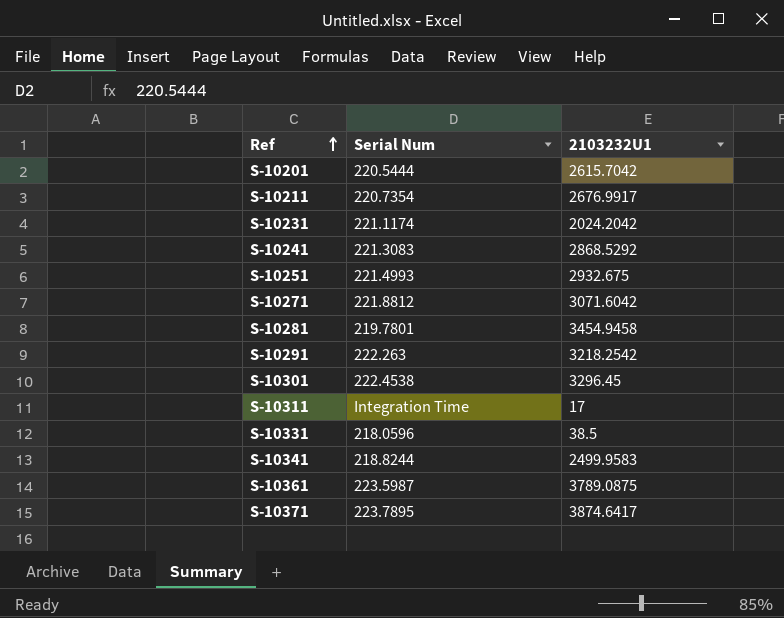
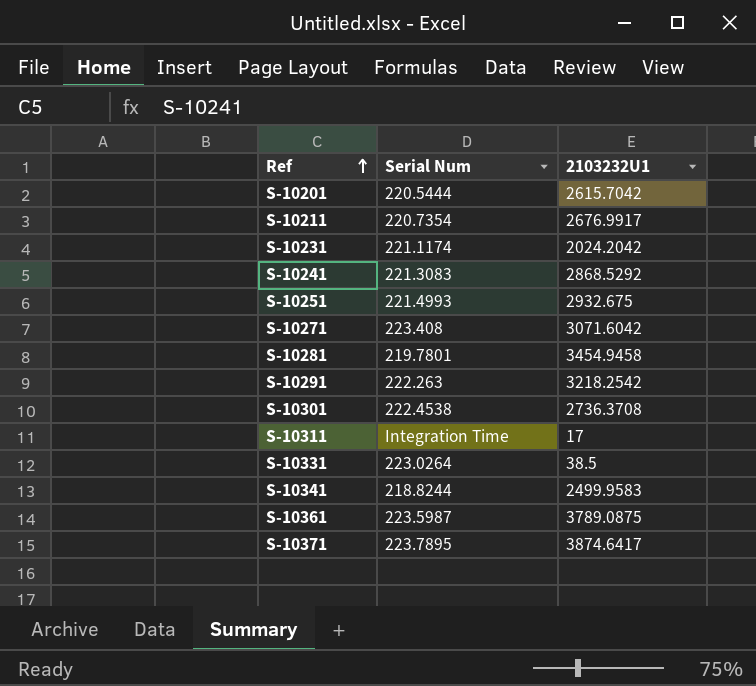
S-10271 | Serial Num: 221.8812 -> 223.408
S-10301 | 2103232U1: 3296.45 -> 2736.3708
S-10331 | Serial Num: 218.0596 -> 223.0264

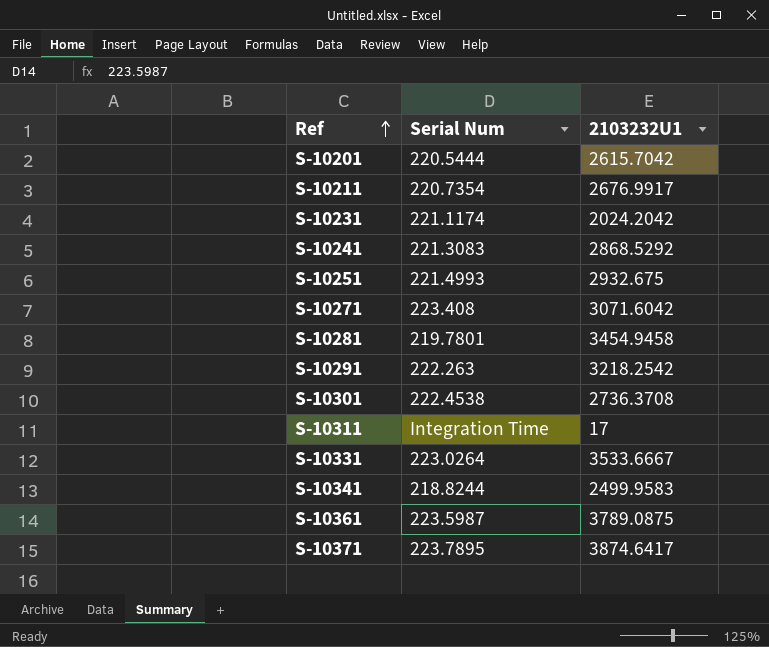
S-10331 | 2103232U1: 38.5 -> 3533.6667

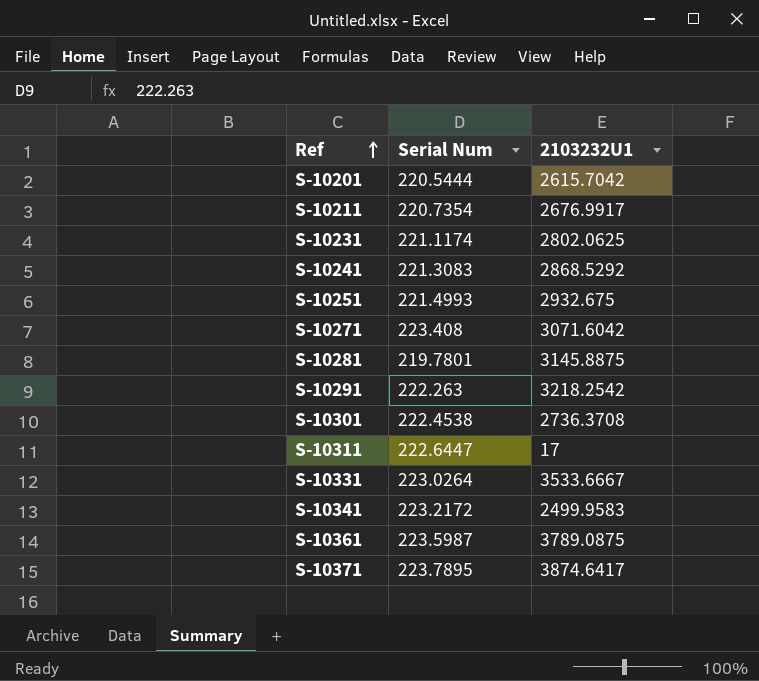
S-10231 | 2103232U1: 2024.2042 -> 2802.0625
S-10281 | 2103232U1: 3454.9458 -> 3145.8875
S-10311 | Serial Num: Integration Time -> 222.6447
S-10341 | Serial Num: 218.8244 -> 223.2172

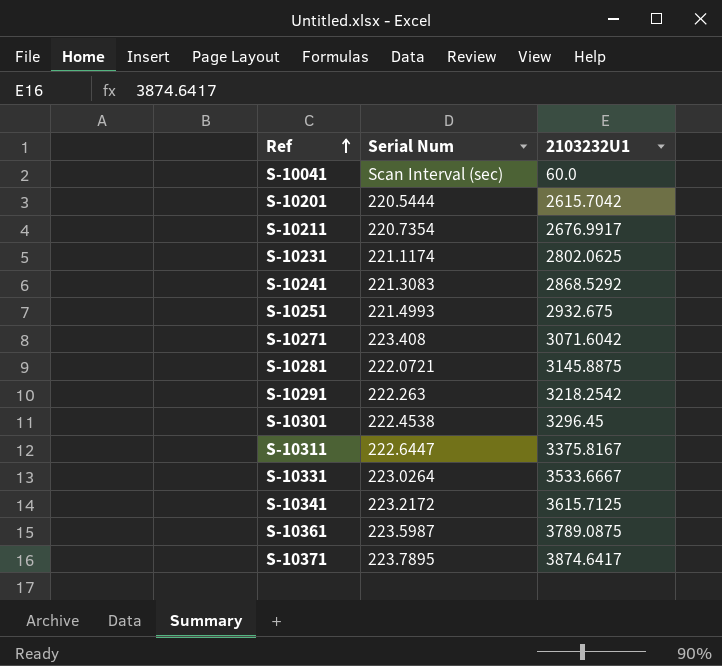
row S-10041: none -> Scan Interval (sec) | 60.0
S-10281 | Serial Num: 219.7801 -> 222.0721
S-10301 | 2103232U1: 2736.3708 -> 3296.45
S-10311 | 2103232U1: 17 -> 3375.8167
S-10341 | 2103232U1: 2499.9583 -> 3615.7125

